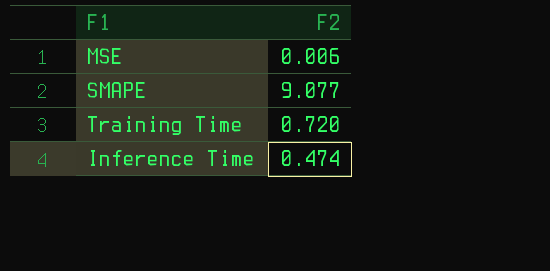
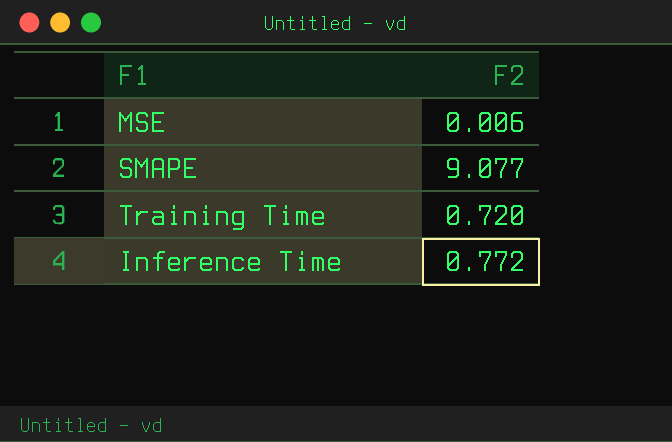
Inference Time | F2: 0.474 -> 0.772

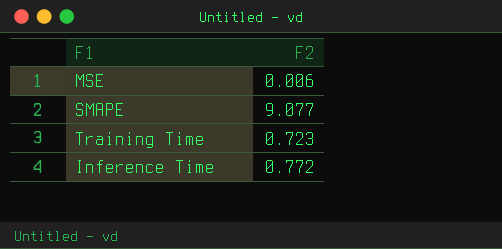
Training Time | F2: 0.720 -> 0.723

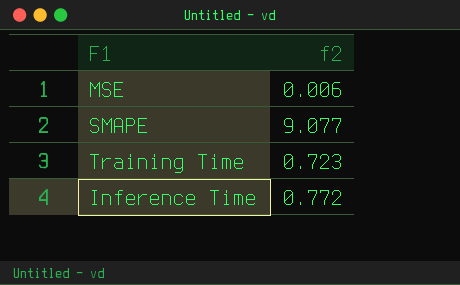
column name: F2 -> f2

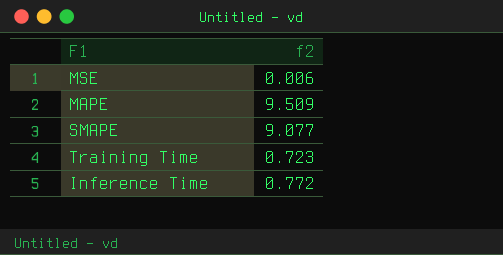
row MAPE: none -> 9.509

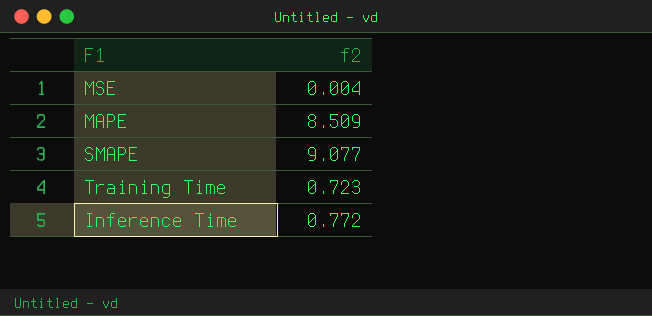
MSE | f2: 0.006 -> 0.004
MAPE | f2: 9.509 -> 8.509

